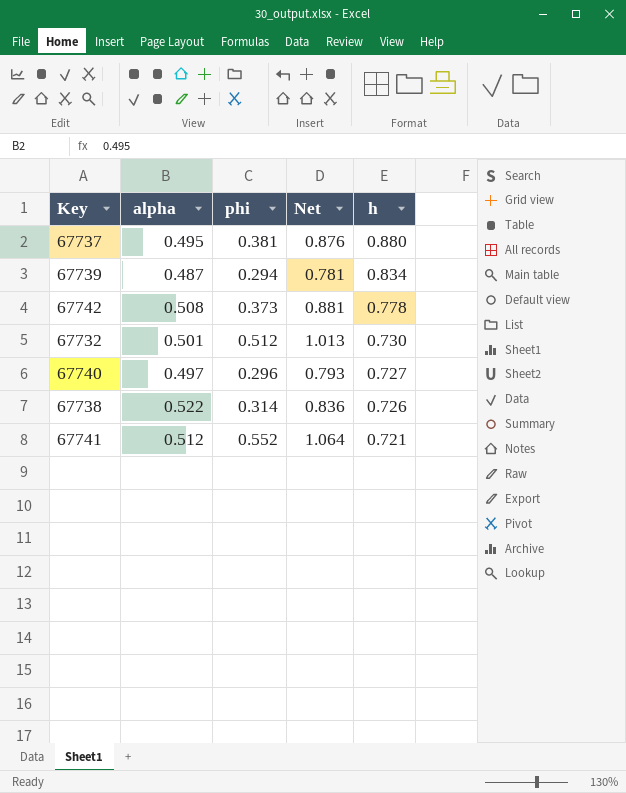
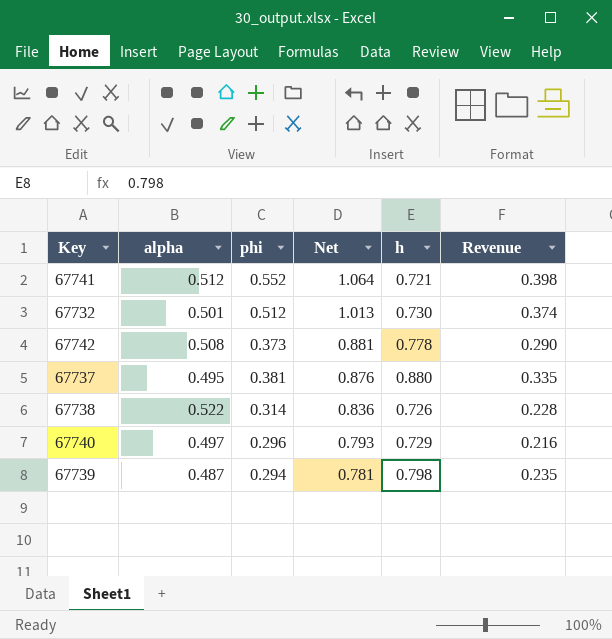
row order: h descending -> Net descending
column Revenue | formula: none -> [phi] * [h]
67740 | h: 0.727 -> 0.729
67739 | h: 0.834 -> 0.798

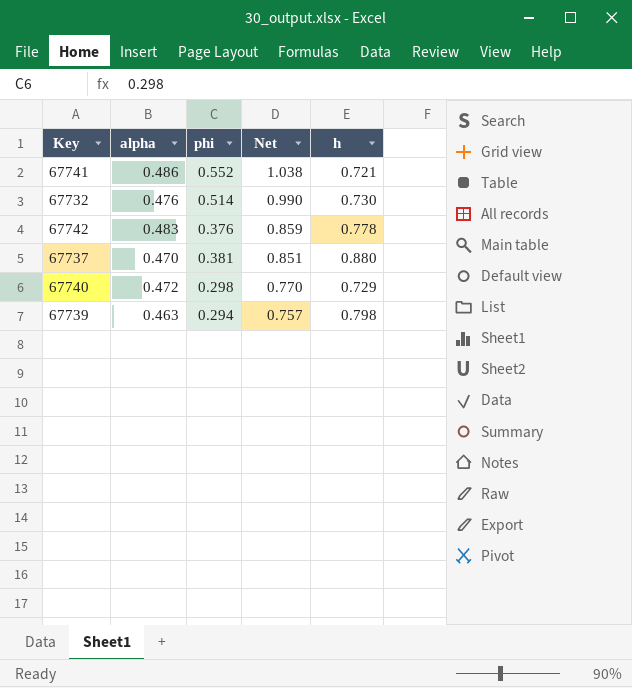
column Revenue | formula: [phi] * [h] -> none
row 67738: 0.522 | 0.314 | 0.836 | 0.726 | 0.228 -> none
67741 | alpha: 0.512 -> 0.486
67741 | Net: 1.064 -> 1.038
67732 | alpha: 0.501 -> 0.476
67732 | phi: 0.512 -> 0.514
67732 | Net: 1.013 -> 0.990
67742 | alpha: 0.508 -> 0.483
67742 | phi: 0.373 -> 0.376
67742 | Net: 0.881 -> 0.859
67737 | alpha: 0.495 -> 0.470
67737 | Net: 0.876 -> 0.851
67740 | alpha: 0.497 -> 0.472
67740 | phi: 0.296 -> 0.298
67740 | Net: 0.793 -> 0.770
67739 | alpha: 0.487 -> 0.463
67739 | Net: 0.781 -> 0.757

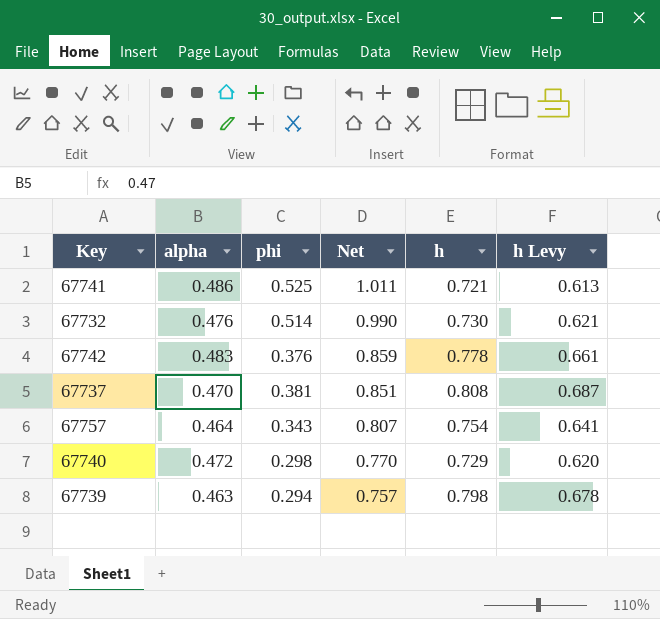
column h Levy | formula: none -> [h] * 0.85
67741 | phi: 0.552 -> 0.525
67741 | Net: 1.038 -> 1.011
67737 | h: 0.880 -> 0.808
row 67757: none -> 0.464 | 0.343 | 0.807 | 0.754 | 0.641

